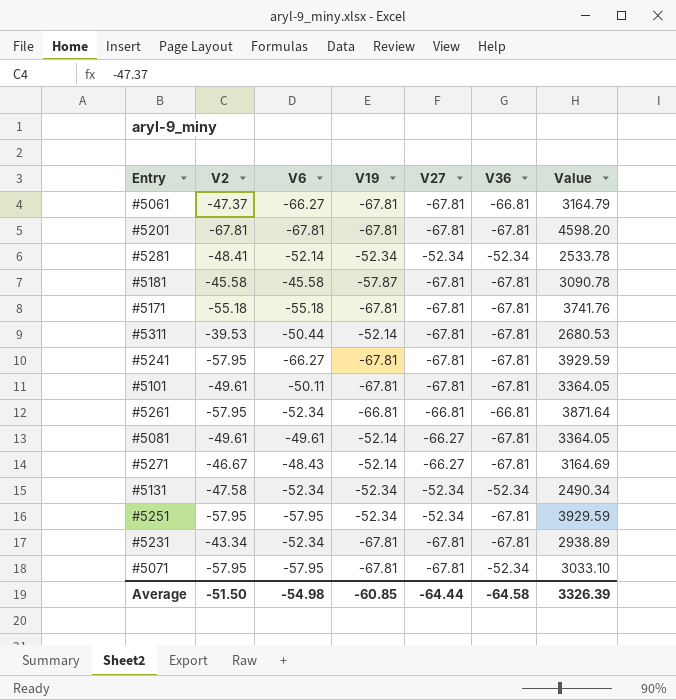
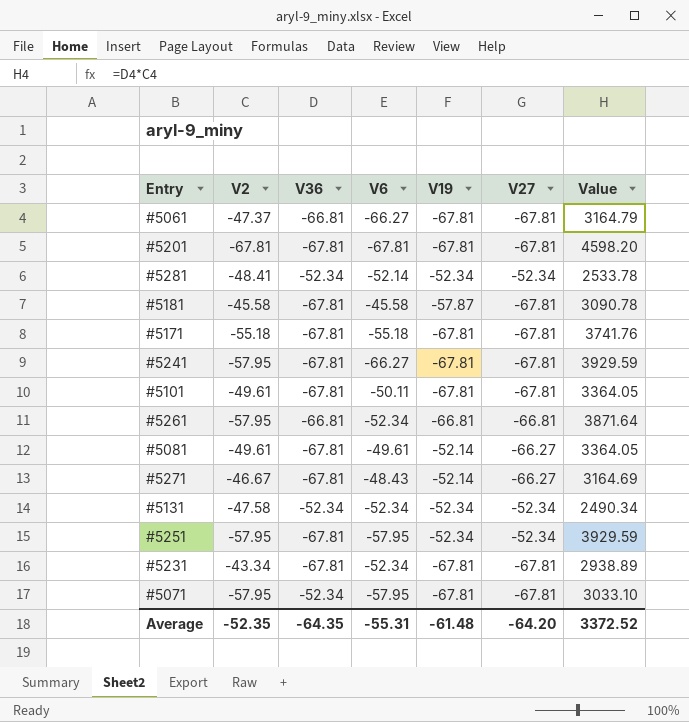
column V36 | position: 6 -> 3
row #5311: -39.53 | -50.44 | -52.14 | -67.81 | -67.81 | 2680.53 -> none
Average | V2: -51.50 -> -52.35
Average | V36: -64.58 -> -64.35
Average | V6: -54.98 -> -55.31
Average | V19: -60.85 -> -61.48
Average | V27: -64.44 -> -64.20
Average | Value: 3326.39 -> 3372.52

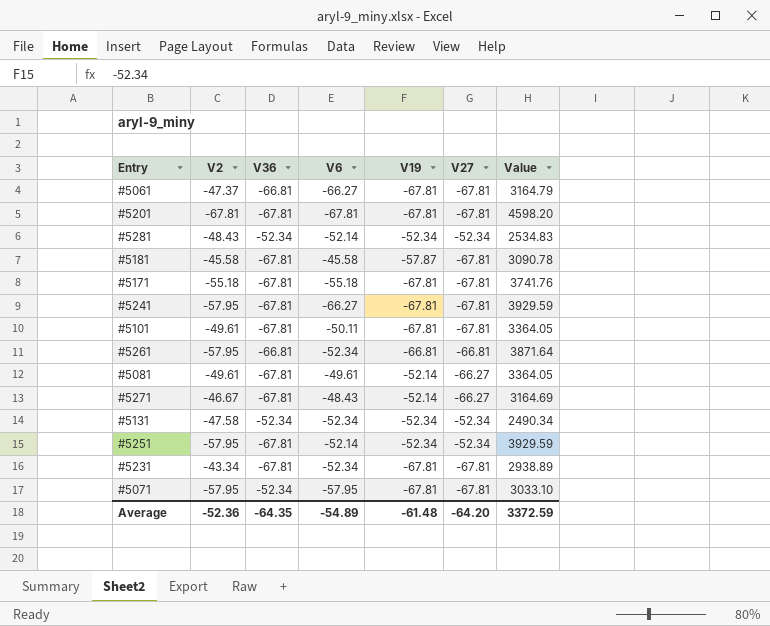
#5281 | V2: -48.41 -> -48.43
#5281 | Value: 2533.78 -> 2534.83
#5251 | V6: -57.95 -> -52.14
Average | V2: -52.35 -> -52.36
Average | V6: -55.31 -> -54.89
Average | Value: 3372.52 -> 3372.59

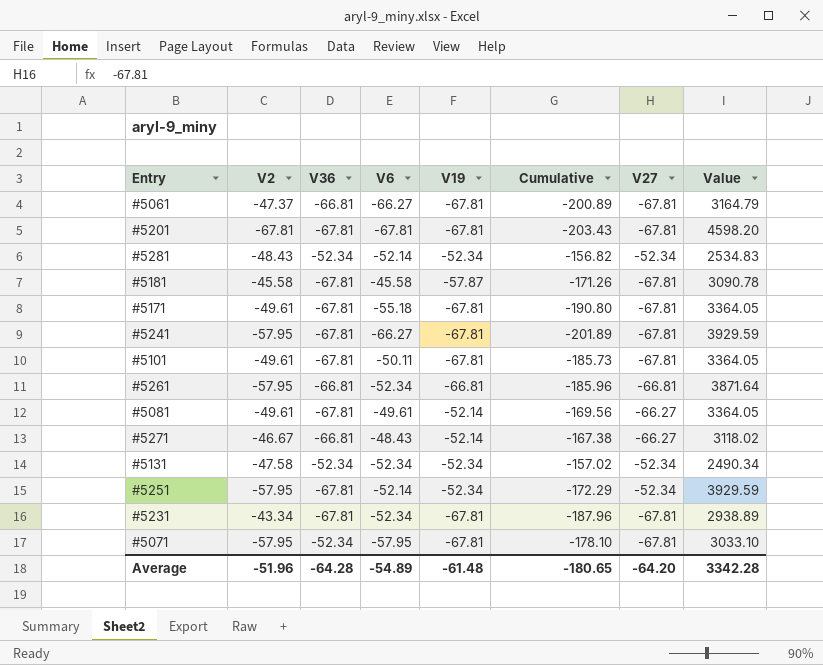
column Cumulative | formula: none -> [V36] + [V6] + [V19]
#5171 | V2: -55.18 -> -49.61
#5171 | Value: 3741.76 -> 3364.05
#5271 | V36: -67.81 -> -66.81
#5271 | Value: 3164.69 -> 3118.02
Average | V2: -52.36 -> -51.96
Average | V36: -64.35 -> -64.28
Average | Value: 3372.59 -> 3342.28

